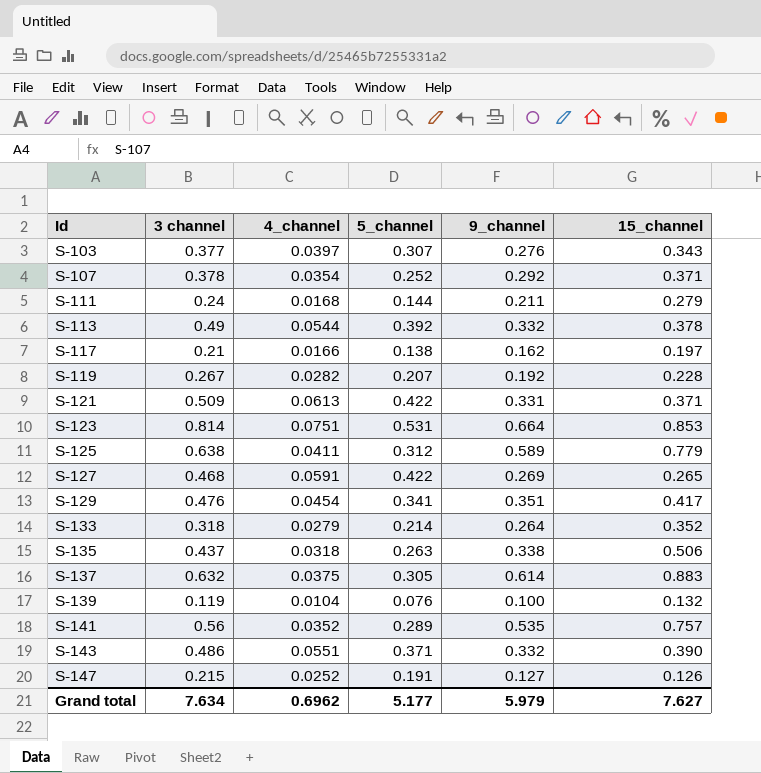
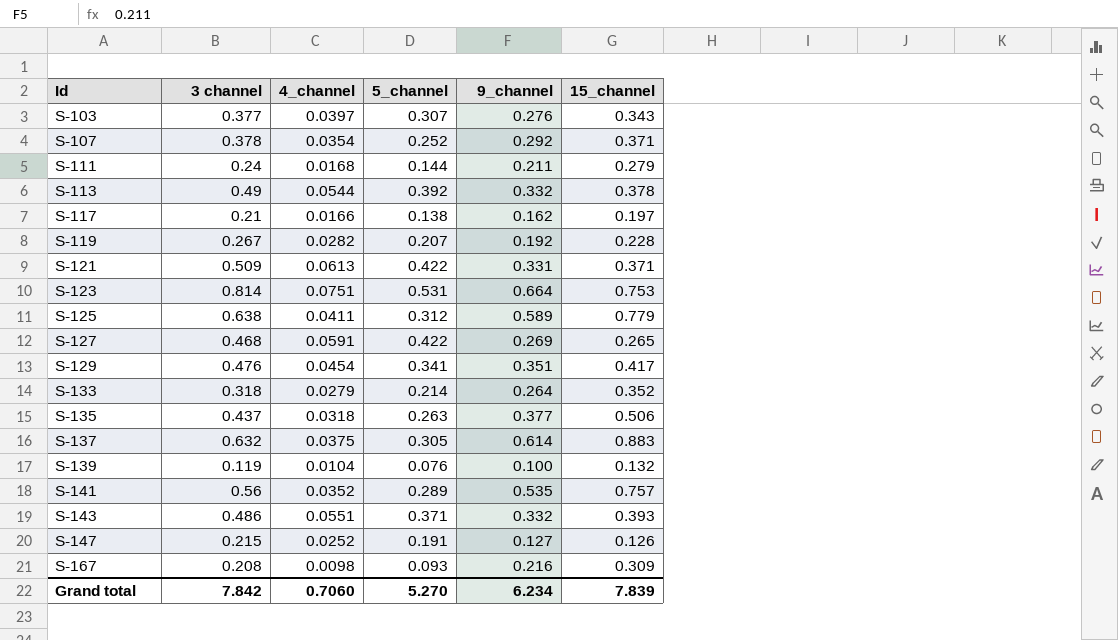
S-123 | 15_channel: 0.853 -> 0.753
S-135 | 9_channel: 0.338 -> 0.377
S-143 | 15_channel: 0.390 -> 0.393
row S-167: none -> 0.208 | 0.0098 | 0.093 | 0.216 | 0.309
Grand total | 3 channel: 7.634 -> 7.842
Grand total | 4_channel: 0.6962 -> 0.7060
Grand total | 5_channel: 5.177 -> 5.270
Grand total | 9_channel: 5.979 -> 6.234
Grand total | 15_channel: 7.627 -> 7.839

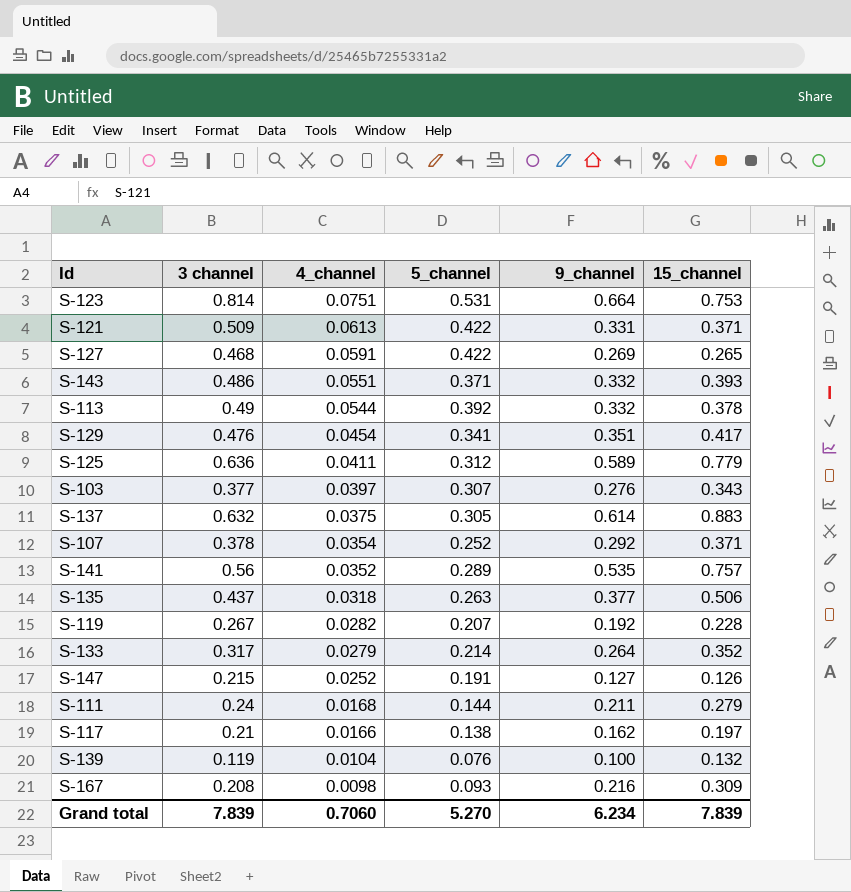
row order: Id ascending -> 4_channel descending
S-125 | 3 channel: 0.638 -> 0.636
S-133 | 3 channel: 0.318 -> 0.317
Grand total | 3 channel: 7.842 -> 7.839

